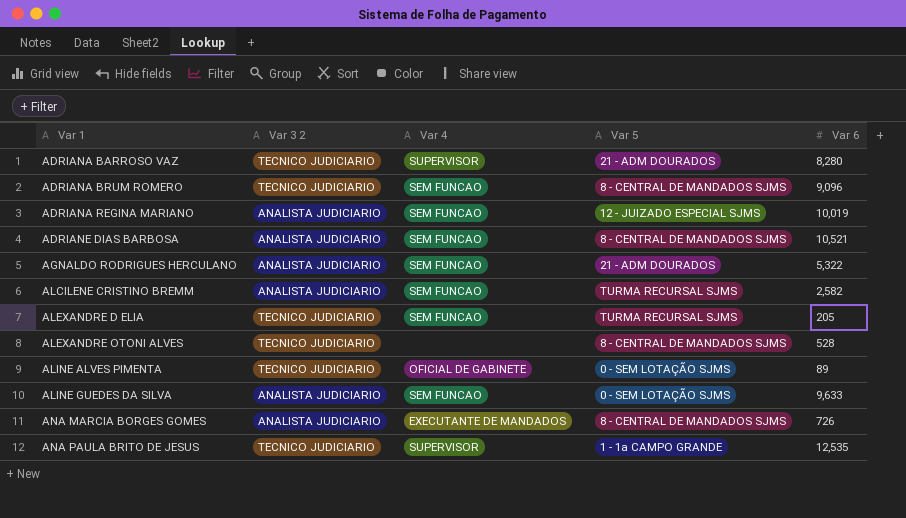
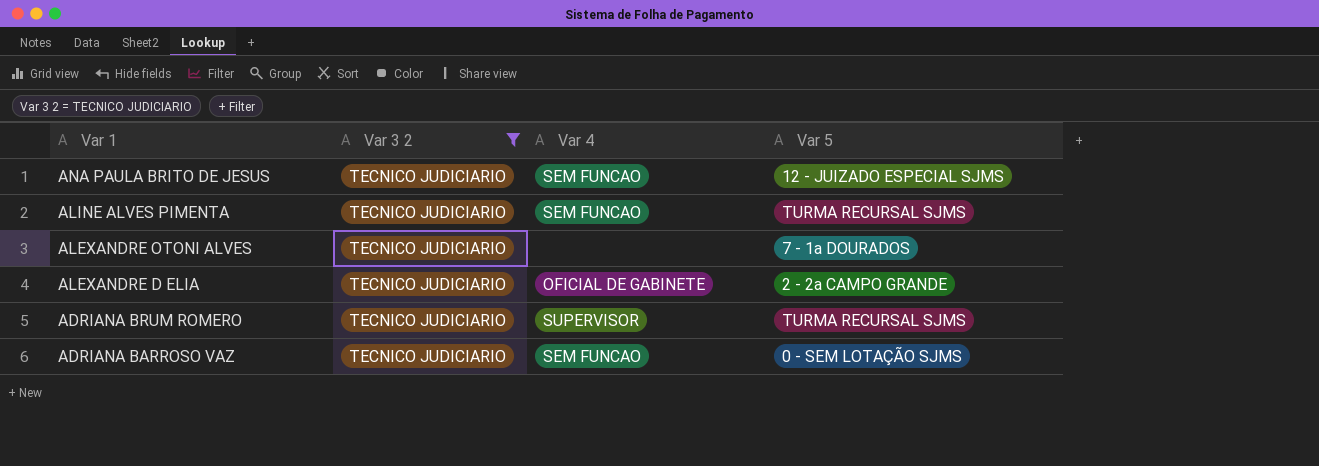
filter: none -> Var 3 2 = TECNICO JUDICIARIO
row order: Var 1 ascending -> Var 1 descending
column Var 6 | position: 5 -> none
ANA PAULA BRITO DE JESUS | Var 4: SUPERVISOR -> SEM FUNCAO
ANA PAULA BRITO DE JESUS | Var 5: 1 - 1a CAMPO GRANDE -> 12 - JUIZADO ESPECIAL SJMS
ALINE ALVES PIMENTA | Var 4: OFICIAL DE GABINETE -> SEM FUNCAO
ALINE ALVES PIMENTA | Var 5: 0 - SEM LOTAÇÃO SJMS -> TURMA RECURSAL SJMS
ALEXANDRE OTONI ALVES | Var 5: 8 - CENTRAL DE MANDADOS SJMS -> 7 - 1a DOURADOS
ALEXANDRE D ELIA | Var 4: SEM FUNCAO -> OFICIAL DE GABINETE
ALEXANDRE D ELIA | Var 5: TURMA RECURSAL SJMS -> 2 - 2a CAMPO GRANDE
ADRIANA BRUM ROMERO | Var 4: SEM FUNCAO -> SUPERVISOR
ADRIANA BRUM ROMERO | Var 5: 8 - CENTRAL DE MANDADOS SJMS -> TURMA RECURSAL SJMS
ADRIANA BARROSO VAZ | Var 4: SUPERVISOR -> SEM FUNCAO
ADRIANA BARROSO VAZ | Var 5: 21 - ADM DOURADOS -> 0 - SEM LOTAÇÃO SJMS

